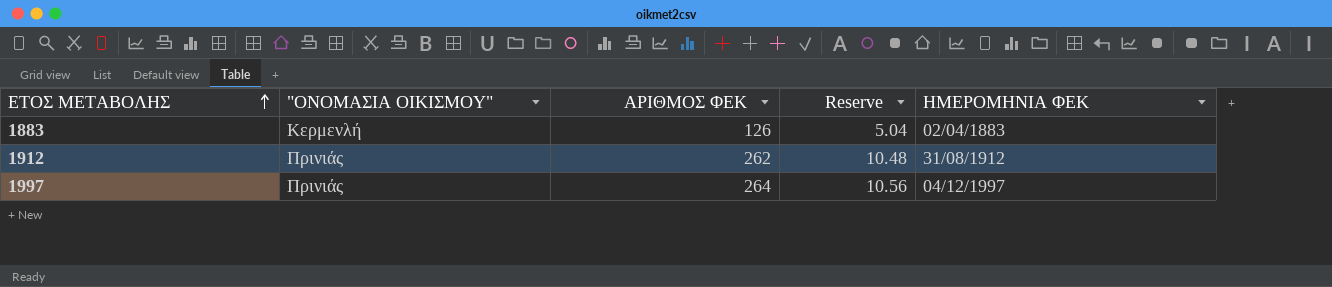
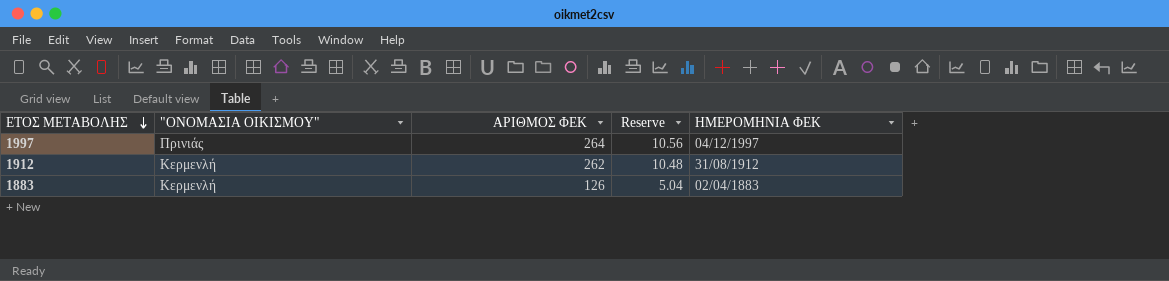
row order: ΕΤΟΣ ΜΕΤΑΒΟΛΗΣ ascending -> ΕΤΟΣ ΜΕΤΑΒΟΛΗΣ descending
1912 | "ΟΝΟΜΑΣΙΑ ΟΙΚΙΣΜΟΥ": Πρινιάς -> Κερμενλή

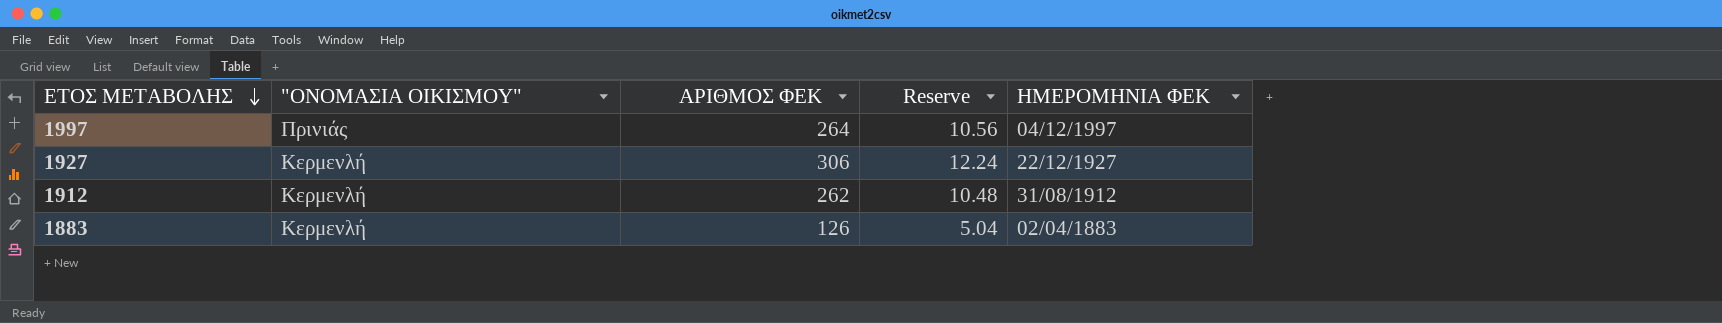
row 1927: none -> Κερμενλή | 306 | 12.24 | 22/12/1927

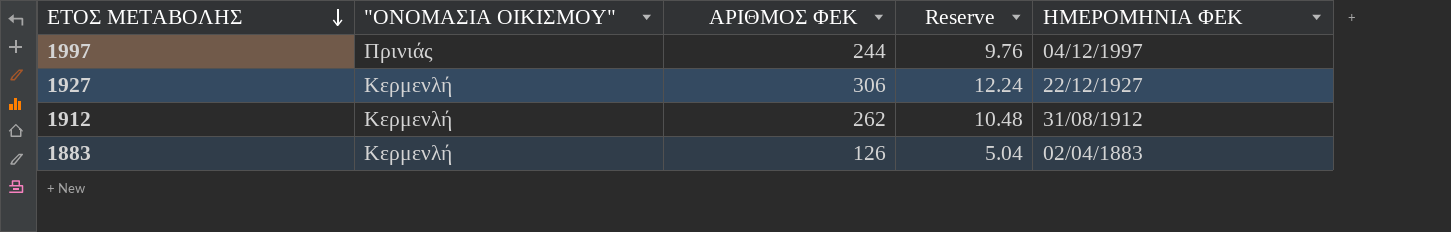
1997 | ΑΡΙΘΜΟΣ ΦΕΚ: 264 -> 244
1997 | Reserve: 10.56 -> 9.76

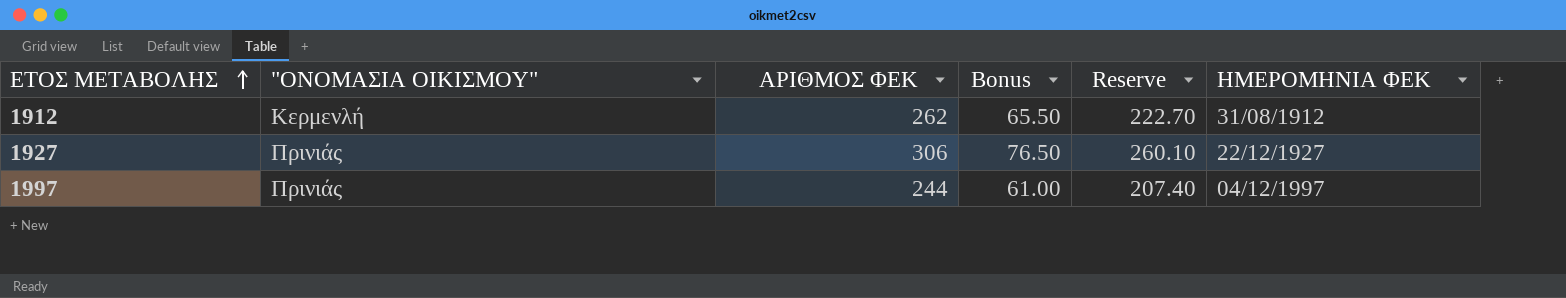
row order: ΕΤΟΣ ΜΕΤΑΒΟΛΗΣ descending -> ΕΤΟΣ ΜΕΤΑΒΟΛΗΣ ascending
column Bonus | formula: none -> [ΑΡΙΘΜΟΣ ΦΕΚ] * 0.25
column Reserve | formula: [ΑΡΙΘΜΟΣ ΦΕΚ] * 0.04 -> [ΑΡΙΘΜΟΣ ΦΕΚ] * 0.85
row 1883: Κερμενλή | 126 | 5.04 | 02/04/1883 -> none
1927 | "ΟΝΟΜΑΣΙΑ ΟΙΚΙΣΜΟΥ": Κερμενλή -> Πρινιάς

